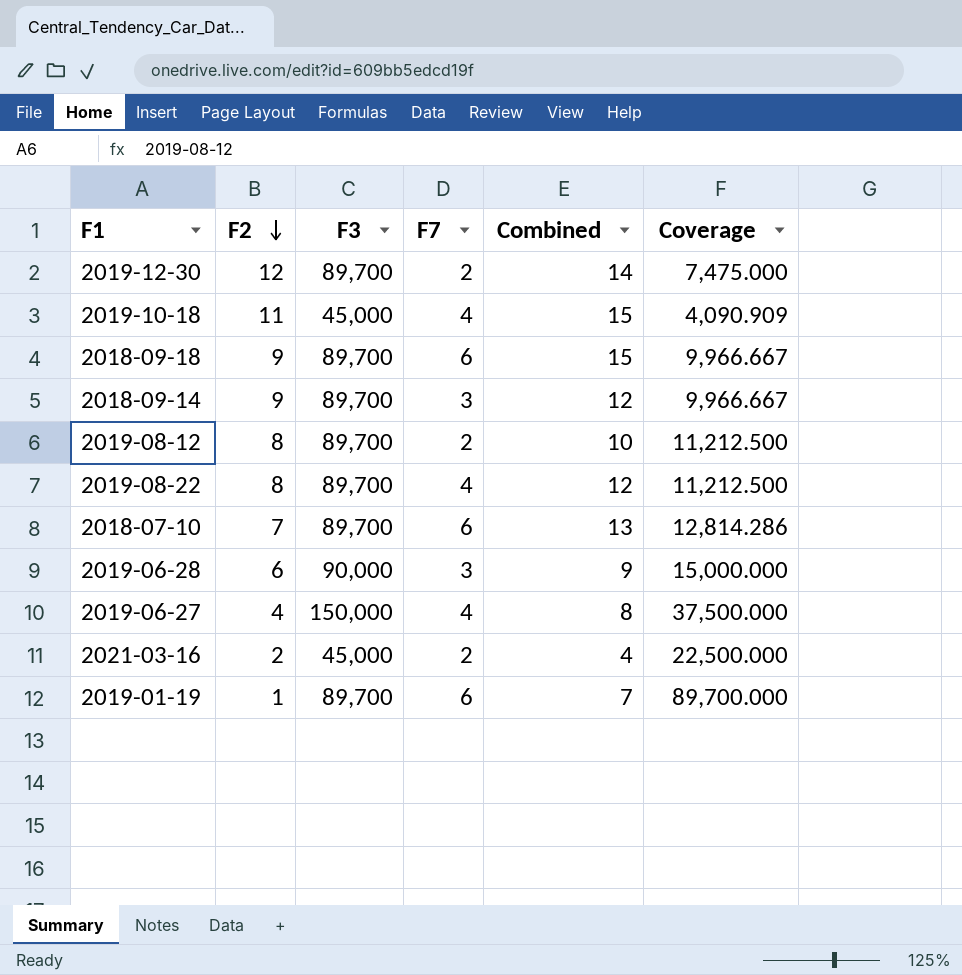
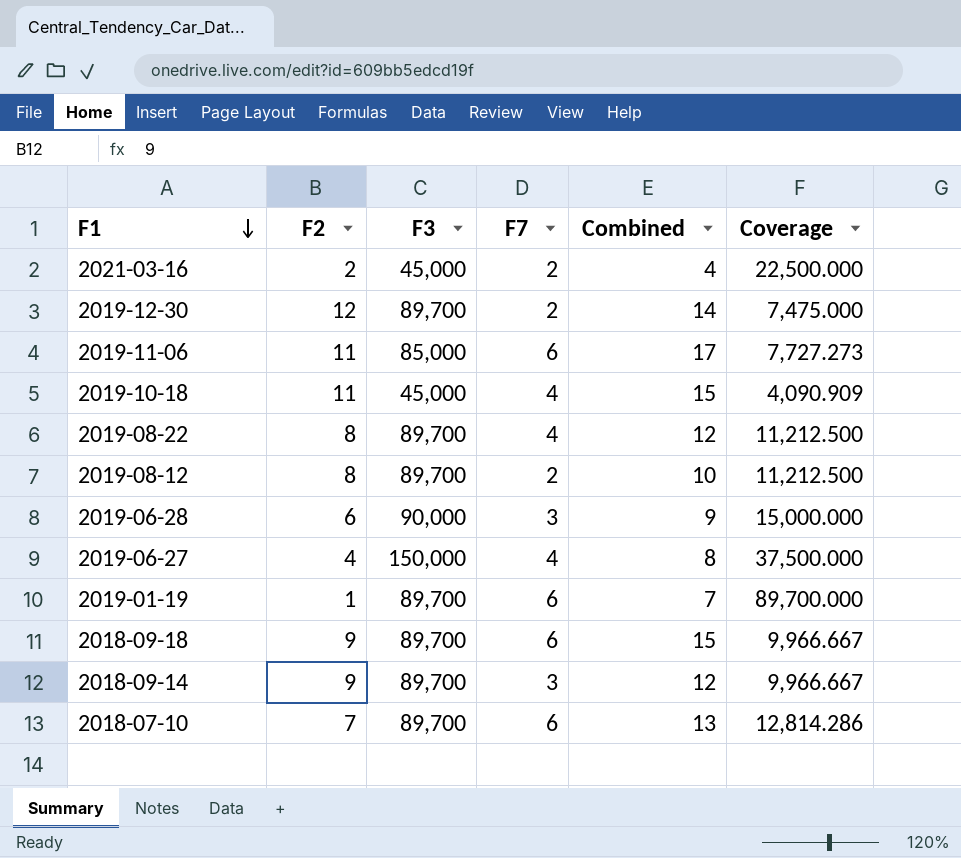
row order: F2 descending -> F1 descending
row 2019-11-06: none -> 11 | 85,000 | 6 | 17 | 7,727.273

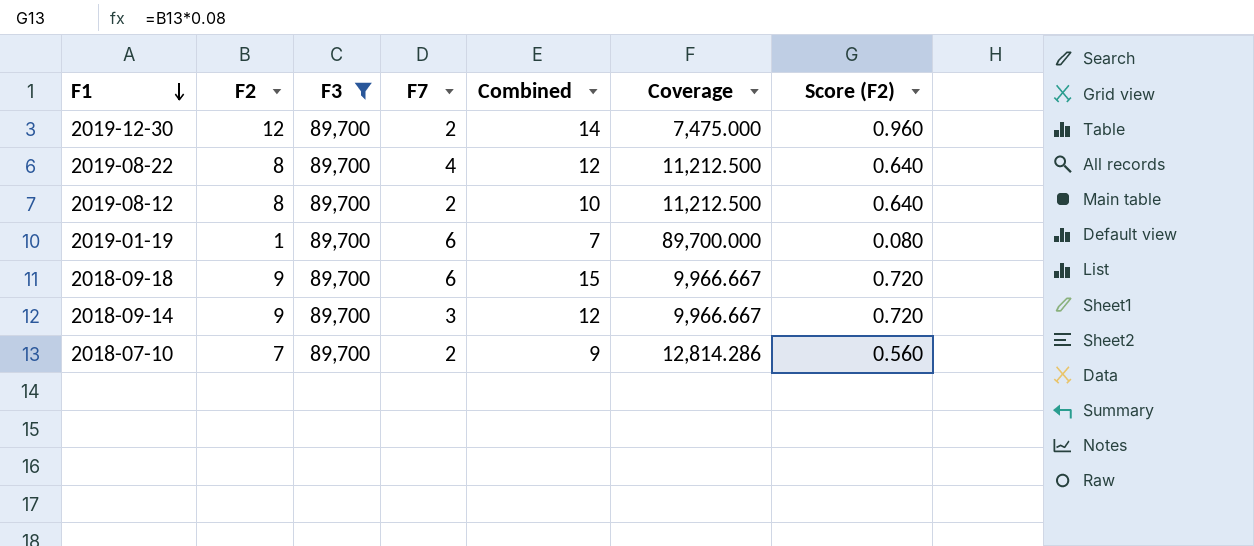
filter: none -> F3 = 89,700
column Score (F2) | formula: none -> [F2] * 0.08
2018-07-10 | F7: 6 -> 2
2018-07-10 | Combined: 13 -> 9

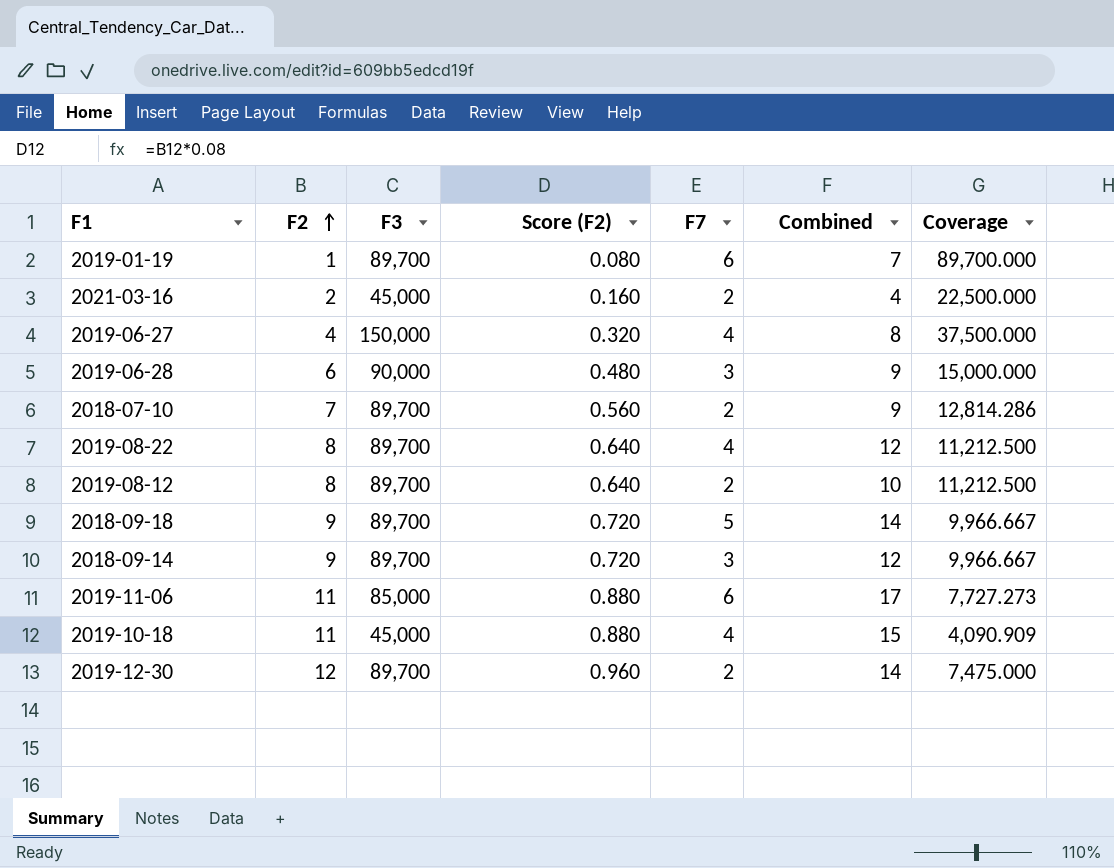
filter: F3 = 89,700 -> none
row order: F1 descending -> F2 ascending
column Score (F2) | position: 7 -> 4
2018-09-18 | F7: 6 -> 5
2018-09-18 | Combined: 15 -> 14

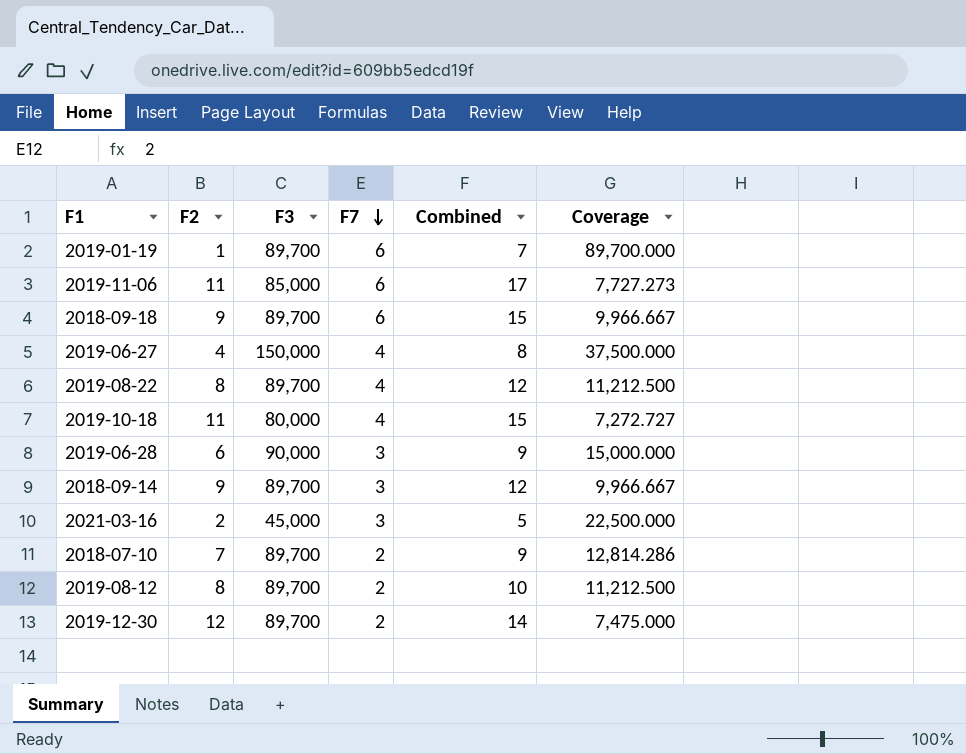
row order: F2 ascending -> F7 descending
column Score (F2) | formula: [F2] * 0.08 -> none
2018-09-18 | F7: 5 -> 6
2018-09-18 | Combined: 14 -> 15
2019-10-18 | F3: 45,000 -> 80,000
2019-10-18 | Coverage: 4,090.909 -> 7,272.727
2021-03-16 | F7: 2 -> 3
2021-03-16 | Combined: 4 -> 5

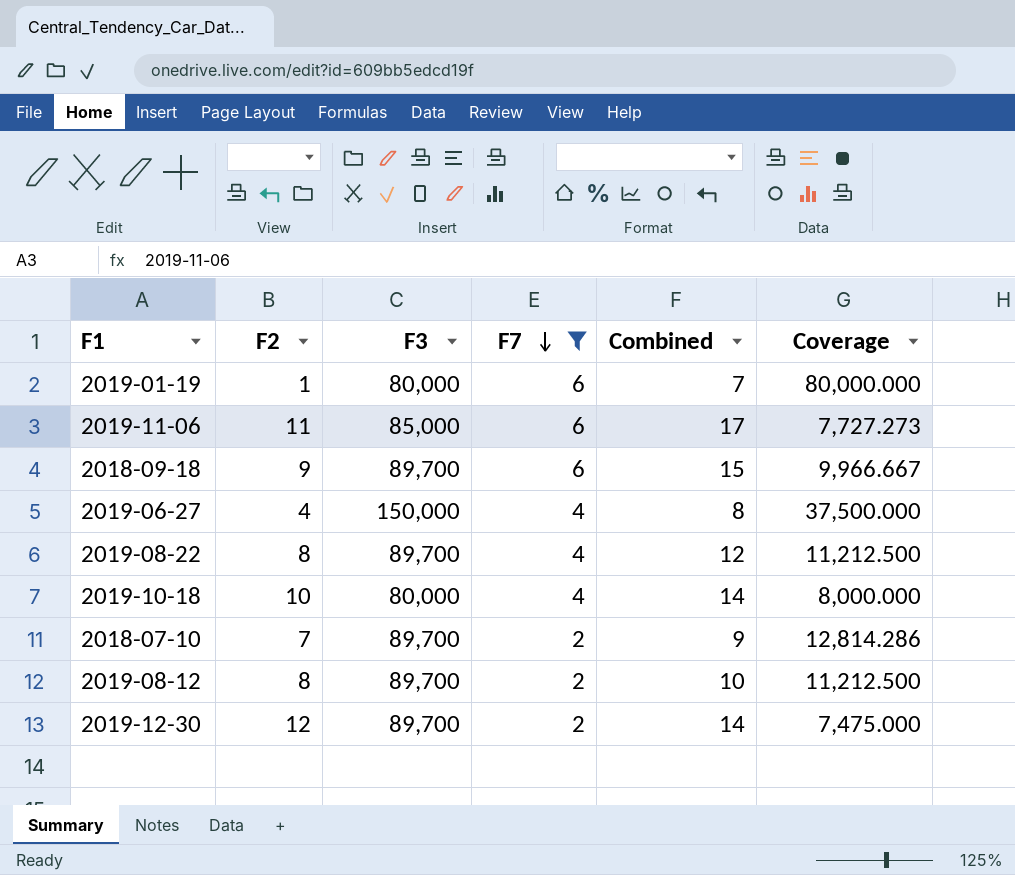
filter: none -> F7 != 3
2019-01-19 | F3: 89,700 -> 80,000
2019-01-19 | Coverage: 89,700.000 -> 80,000.000
2019-10-18 | F2: 11 -> 10
2019-10-18 | Combined: 15 -> 14
2019-10-18 | Coverage: 7,272.727 -> 8,000.000

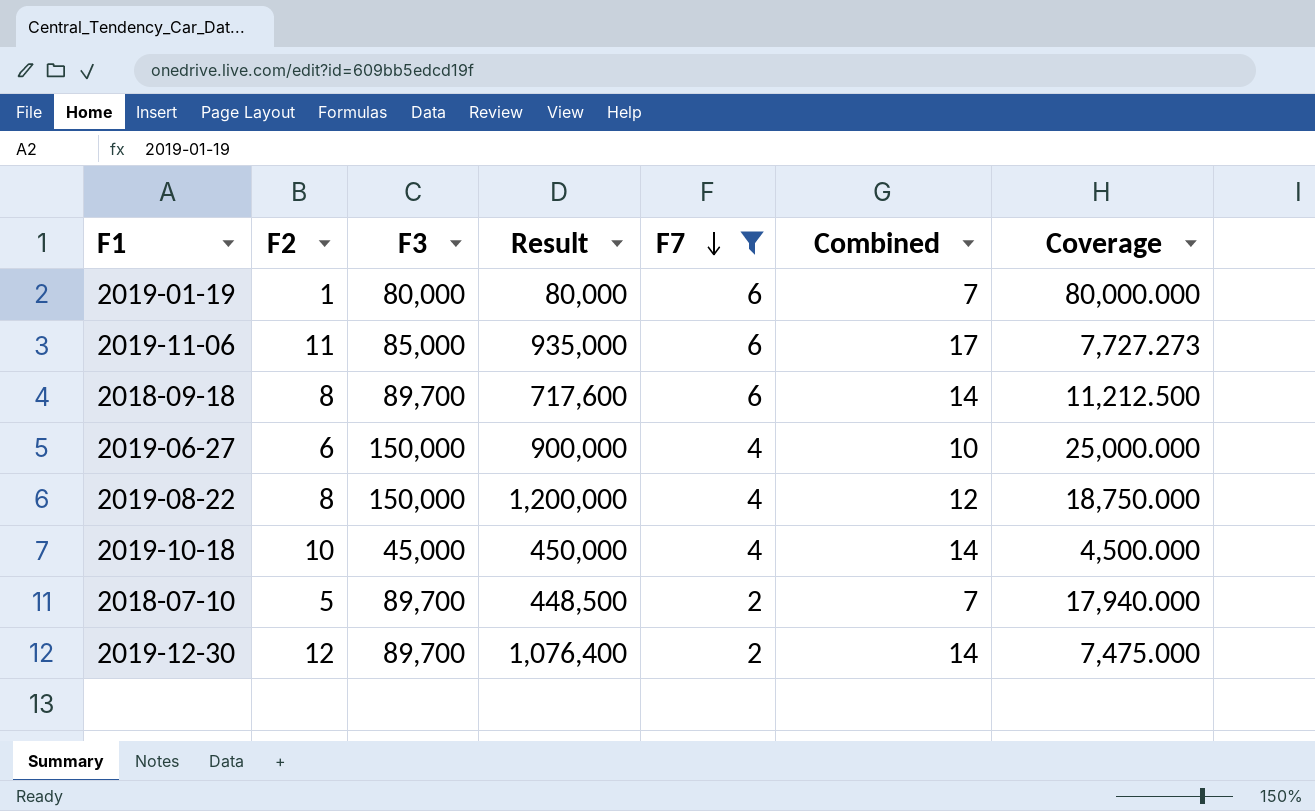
column Result | formula: none -> [F2] * [F3]
row 2019-08-12: 8 | 89,700 | 2 | 10 | 11,212.500 -> none
2018-09-18 | F2: 9 -> 8
2018-09-18 | Combined: 15 -> 14
2018-09-18 | Coverage: 9,966.667 -> 11,212.500
2019-06-27 | F2: 4 -> 6
2019-06-27 | Combined: 8 -> 10
2019-06-27 | Coverage: 37,500.000 -> 25,000.000
2019-08-22 | F3: 89,700 -> 150,000
2019-08-22 | Coverage: 11,212.500 -> 18,750.000
2019-10-18 | F3: 80,000 -> 45,000
2019-10-18 | Coverage: 8,000.000 -> 4,500.000
2018-07-10 | F2: 7 -> 5
2018-07-10 | Combined: 9 -> 7
2018-07-10 | Coverage: 12,814.286 -> 17,940.000

